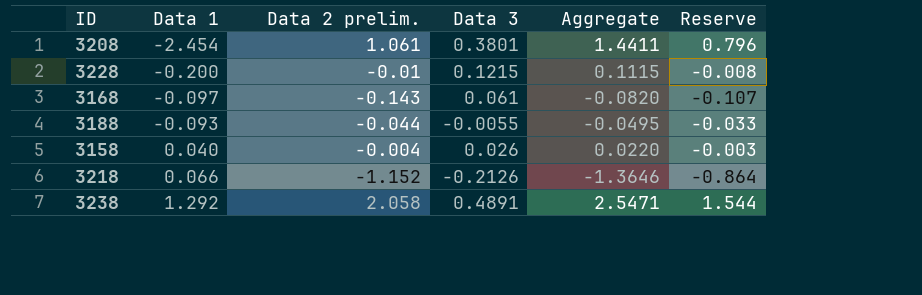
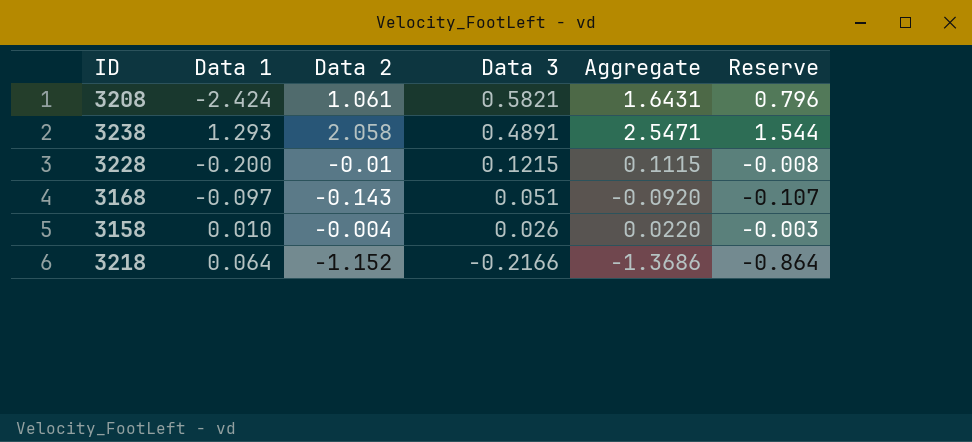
row order: Data 1 ascending -> Data 3 descending
column name: Data 2 prelim. -> Data 2
row 3188: -0.093 | -0.044 | -0.0055 | -0.0495 | -0.033 -> none
3208 | Data 1: -2.454 -> -2.424
3208 | Data 3: 0.3801 -> 0.5821
3208 | Aggregate: 1.4411 -> 1.6431
3238 | Data 1: 1.292 -> 1.293
3168 | Data 3: 0.061 -> 0.051
3168 | Aggregate: -0.0820 -> -0.0920
3158 | Data 1: 0.040 -> 0.010
3218 | Data 1: 0.066 -> 0.064
3218 | Data 3: -0.2126 -> -0.2166
3218 | Aggregate: -1.3646 -> -1.3686

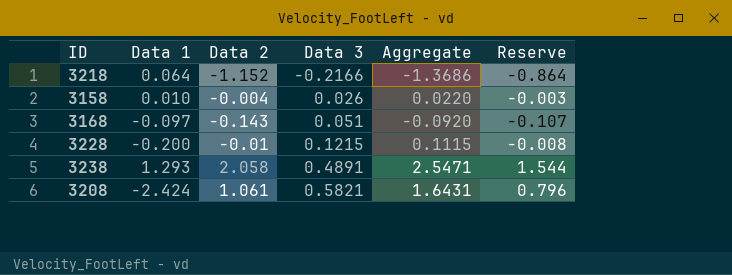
row order: Data 3 descending -> Data 3 ascending

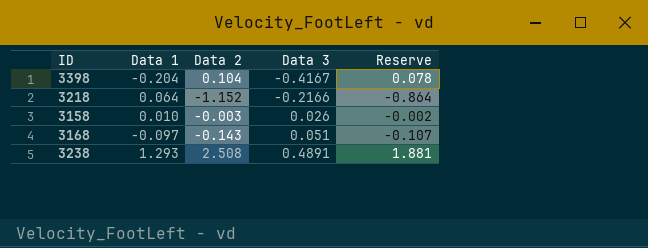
column Aggregate | formula: [Data 2] + [Data 3] -> none
row 3228: -0.200 | -0.01 | 0.1215 | 0.1115 | -0.008 -> none
row 3208: -2.424 | 1.061 | 0.5821 | 1.6431 | 0.796 -> none
row 3398: none -> -0.204 | 0.104 | -0.4167 | 0.078
3158 | Data 2: -0.004 -> -0.003
3158 | Reserve: -0.003 -> -0.002
3238 | Data 2: 2.058 -> 2.508
3238 | Reserve: 1.544 -> 1.881

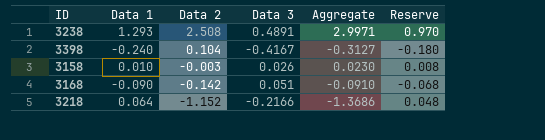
row order: Data 3 ascending -> Data 2 descending
column Aggregate | formula: none -> [Data 2] + [Data 3]
column Reserve | formula: [Data 2] * 0.75 -> [Data 1] * 0.75
3398 | Data 1: -0.204 -> -0.240
3168 | Data 1: -0.097 -> -0.090
3168 | Data 2: -0.143 -> -0.142

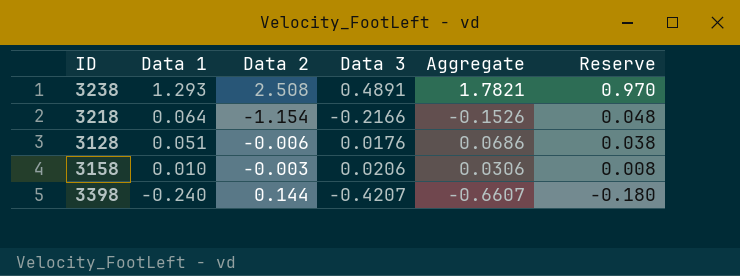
row order: Data 2 descending -> Data 1 descending
column Aggregate | formula: [Data 2] + [Data 3] -> [Data 1] + [Data 3]
row 3168: -0.090 | -0.142 | 0.051 | -0.0910 | -0.068 -> none
3218 | Data 2: -1.152 -> -1.154
row 3128: none -> 0.051 | -0.006 | 0.0176 | 0.0686 | 0.038
3158 | Data 3: 0.026 -> 0.0206
3398 | Data 2: 0.104 -> 0.144
3398 | Data 3: -0.4167 -> -0.4207

